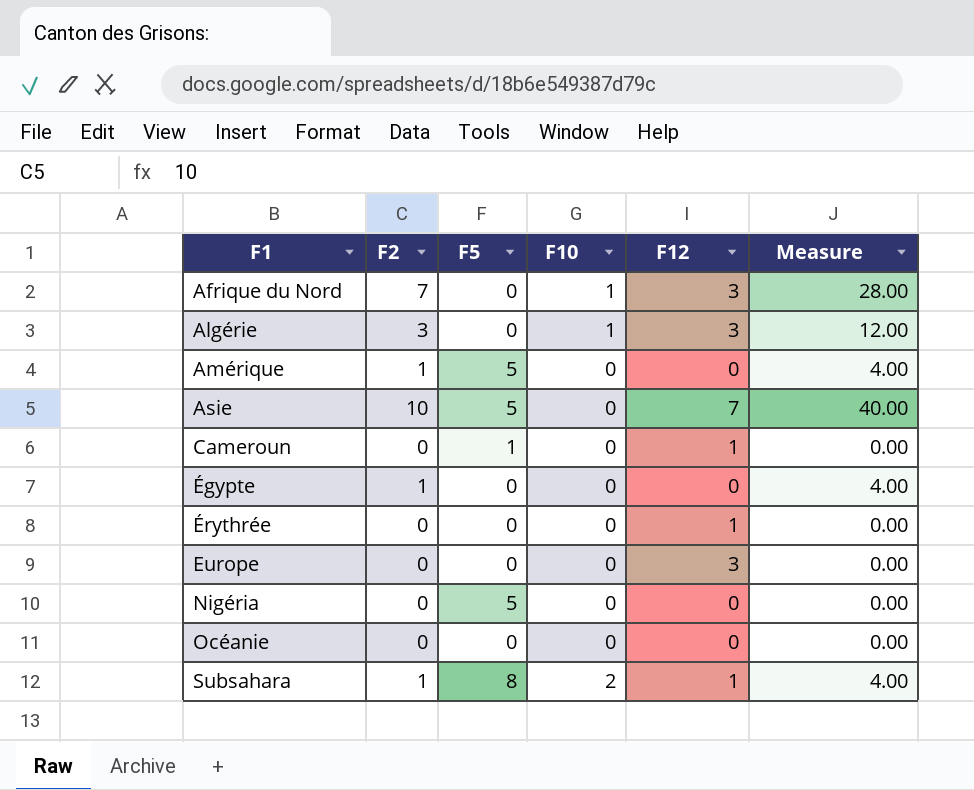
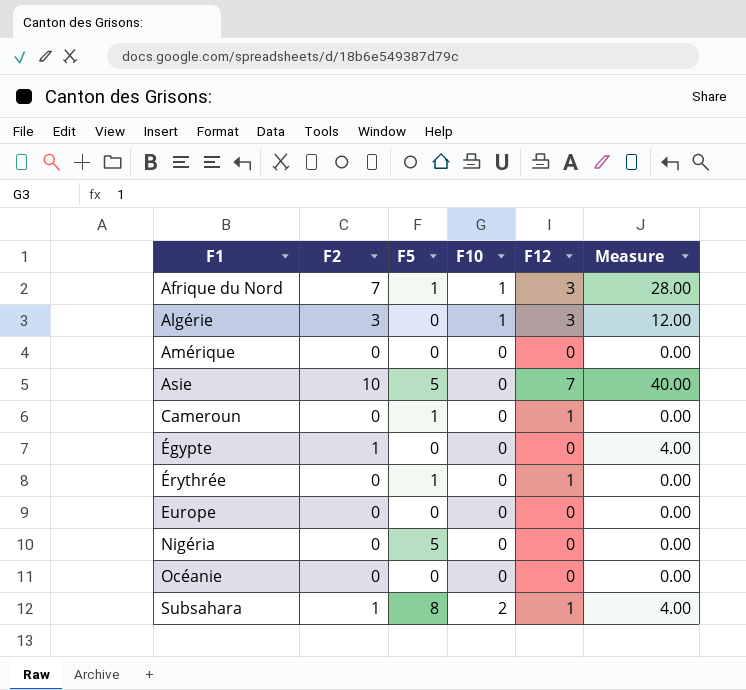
Afrique du Nord | F5: 0 -> 1
Amérique | F2: 1 -> 0
Amérique | F5: 5 -> 0
Amérique | Measure: 4.00 -> 0.00
Érythrée | F5: 0 -> 1
Europe | F12: 3 -> 0

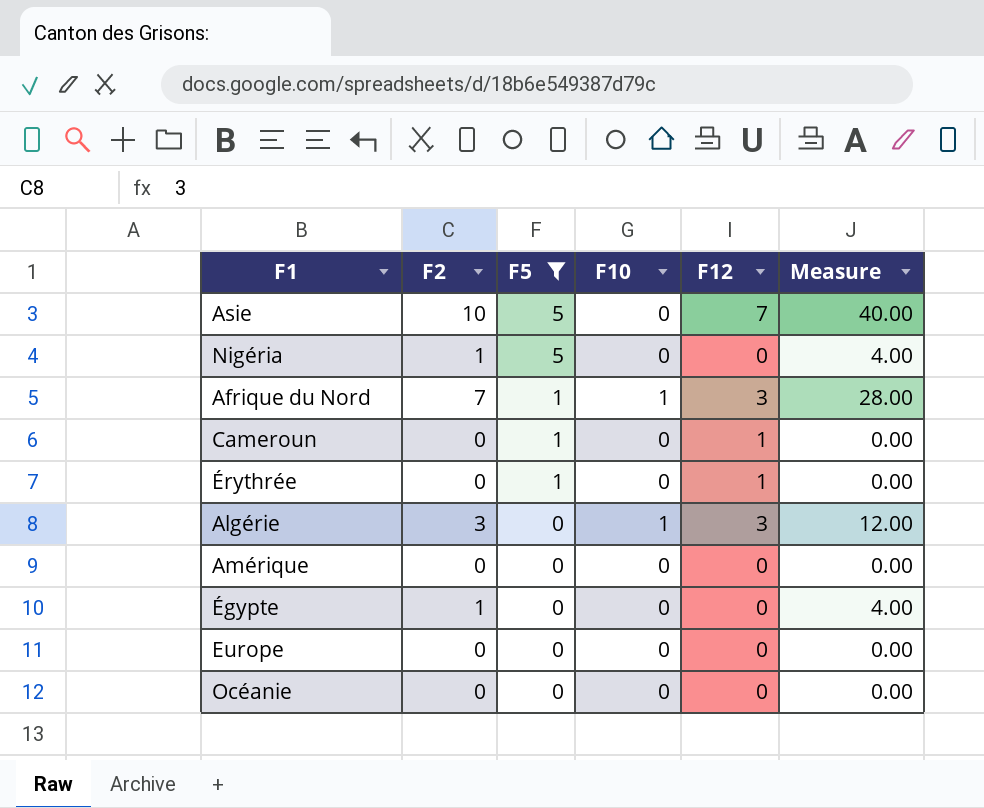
filter: none -> F5 != 8
row order: F1 ascending -> F5 descending
Nigéria | F2: 0 -> 1
Nigéria | Measure: 0.00 -> 4.00

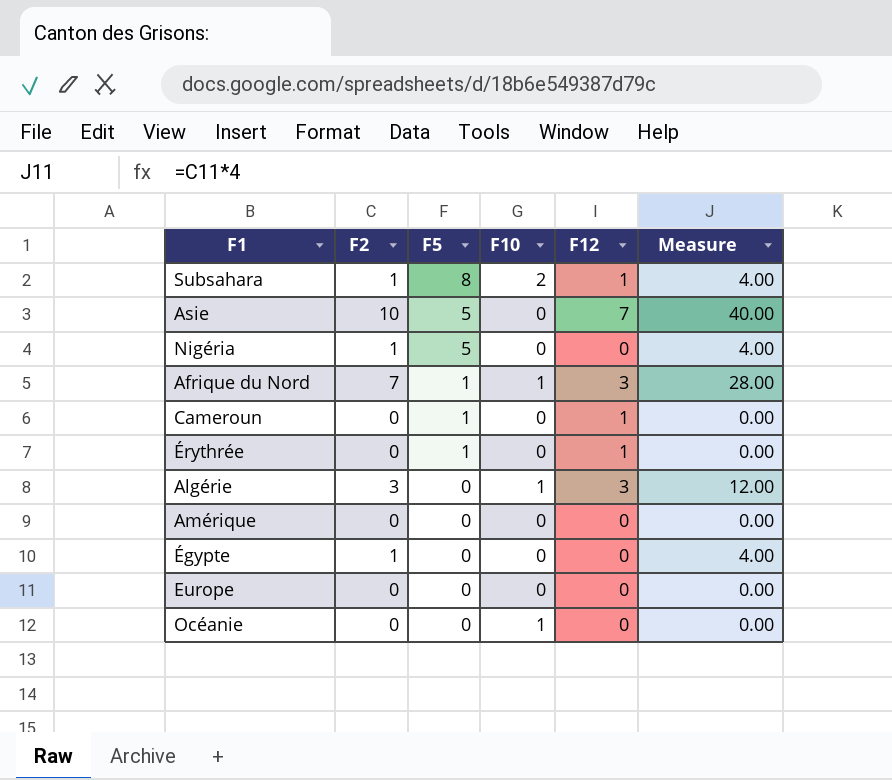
filter: F5 != 8 -> none
Océanie | F10: 0 -> 1

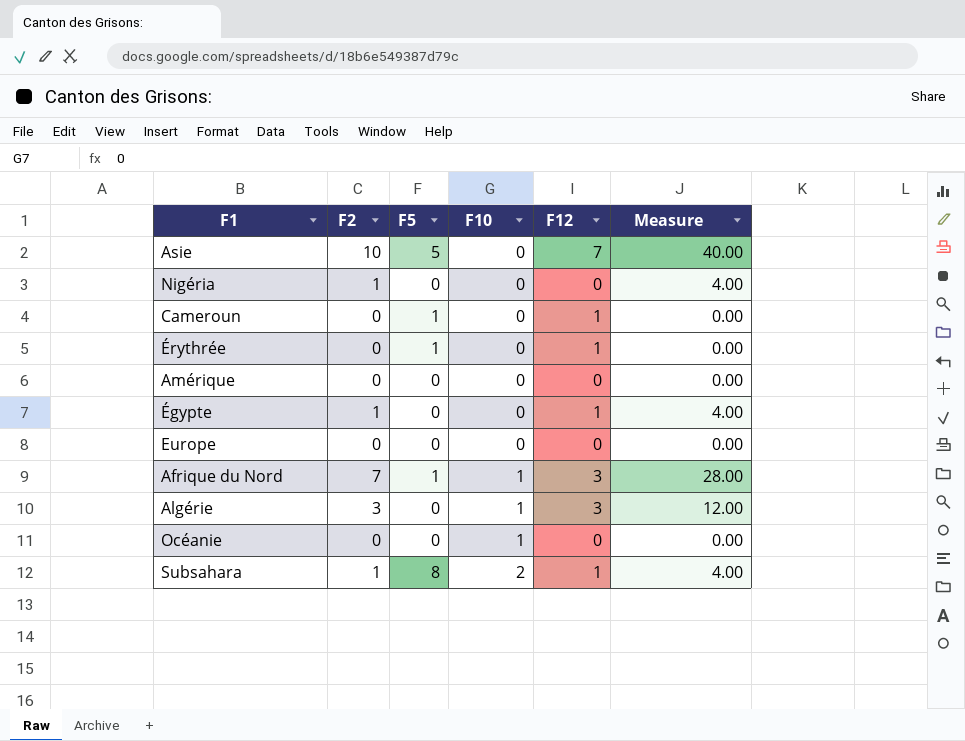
row order: F5 descending -> F10 ascending
Nigéria | F5: 5 -> 0
Égypte | F12: 0 -> 1

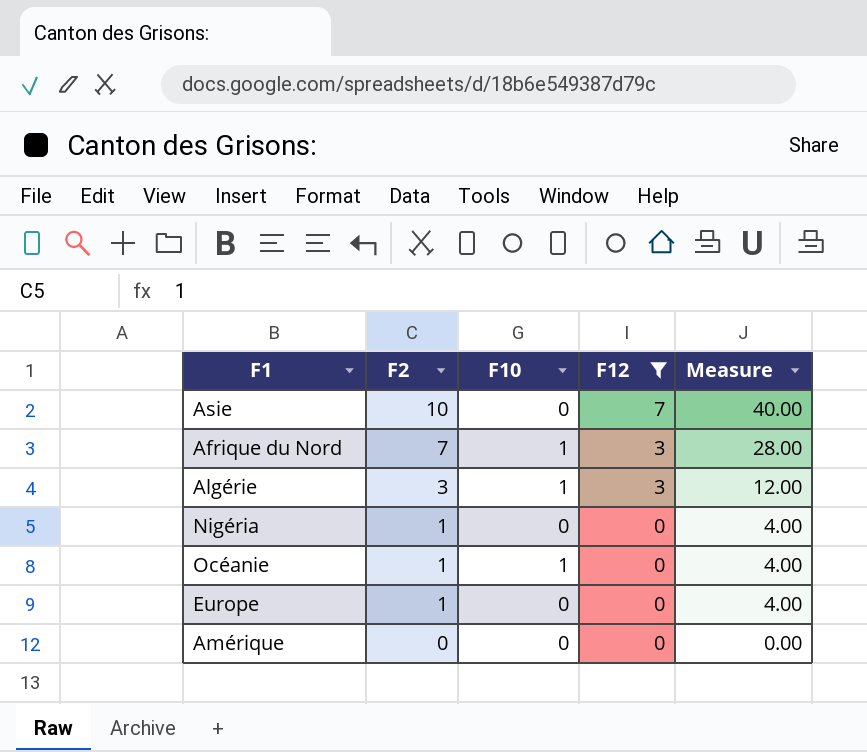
filter: none -> F12 != 1
row order: F10 ascending -> F2 descending
column F5 | position: 3 -> none
Océanie | F2: 0 -> 1
Océanie | Measure: 0.00 -> 4.00
Europe | F2: 0 -> 1
Europe | Measure: 0.00 -> 4.00

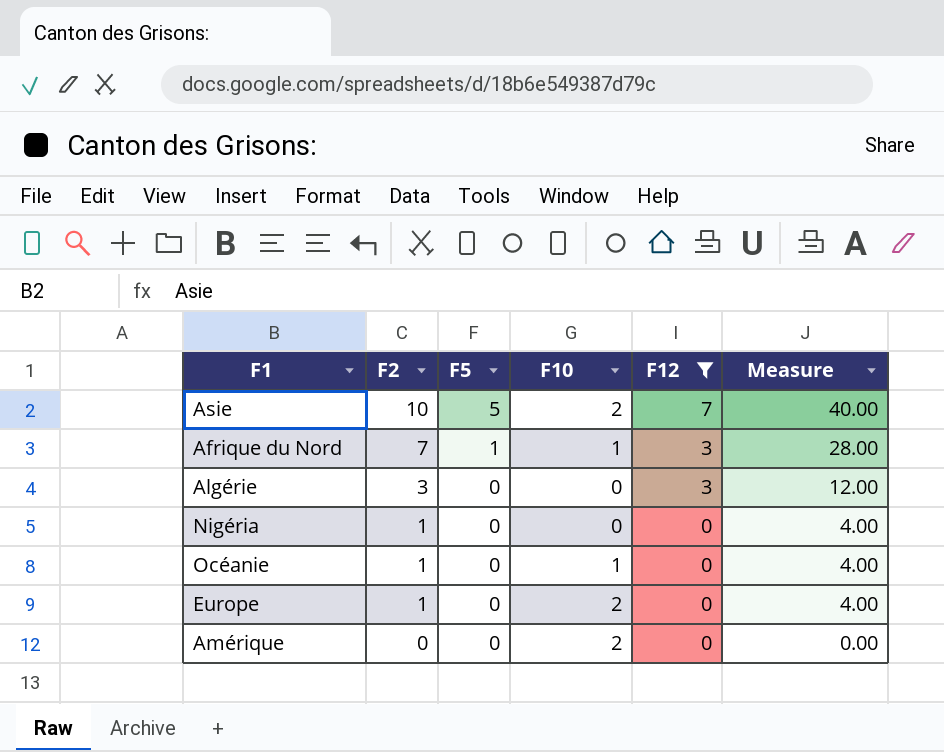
column F5 | position: none -> 3
Asie | F10: 0 -> 2
Algérie | F10: 1 -> 0
Europe | F10: 0 -> 2
Amérique | F10: 0 -> 2

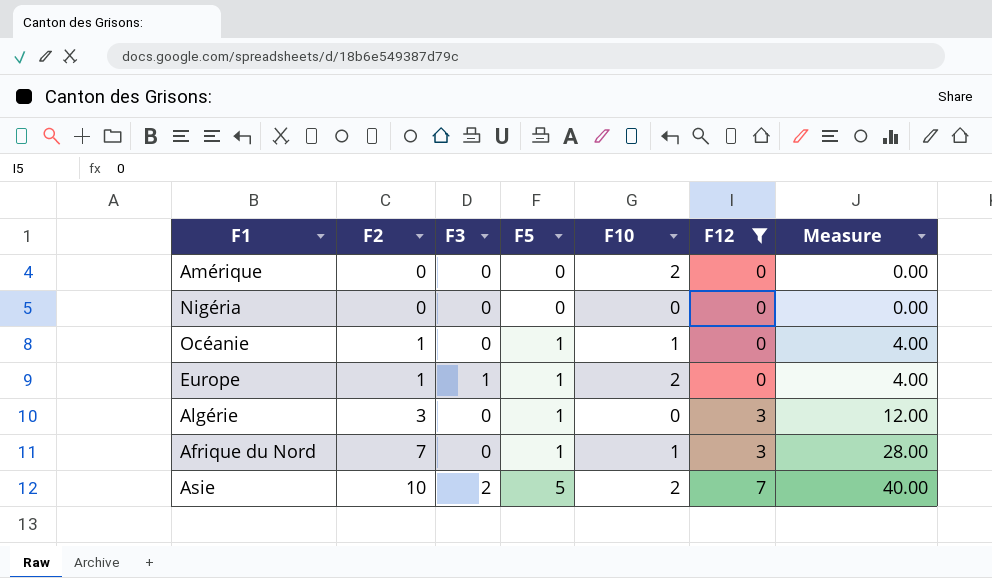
row order: F2 descending -> F2 ascending
column F3 | position: none -> 3
Nigéria | F2: 1 -> 0
Nigéria | Measure: 4.00 -> 0.00
Océanie | F5: 0 -> 1
Europe | F5: 0 -> 1
Algérie | F5: 0 -> 1

